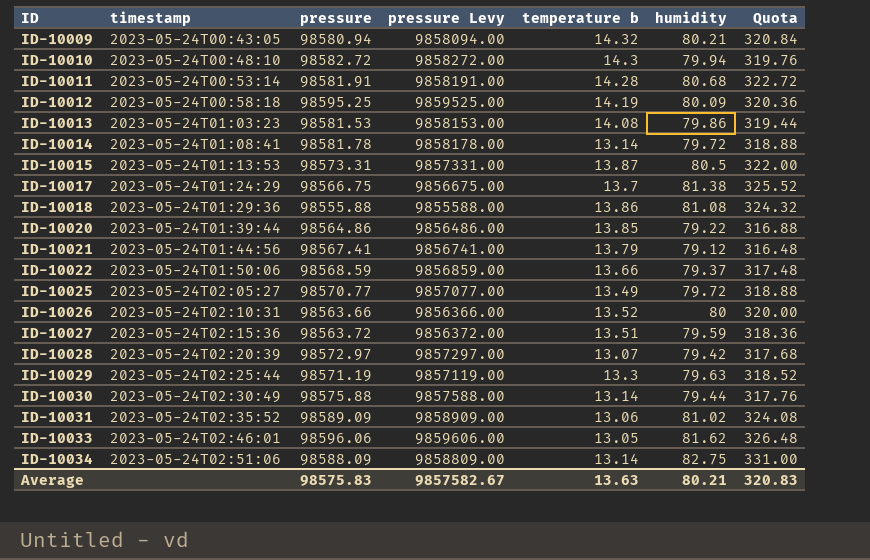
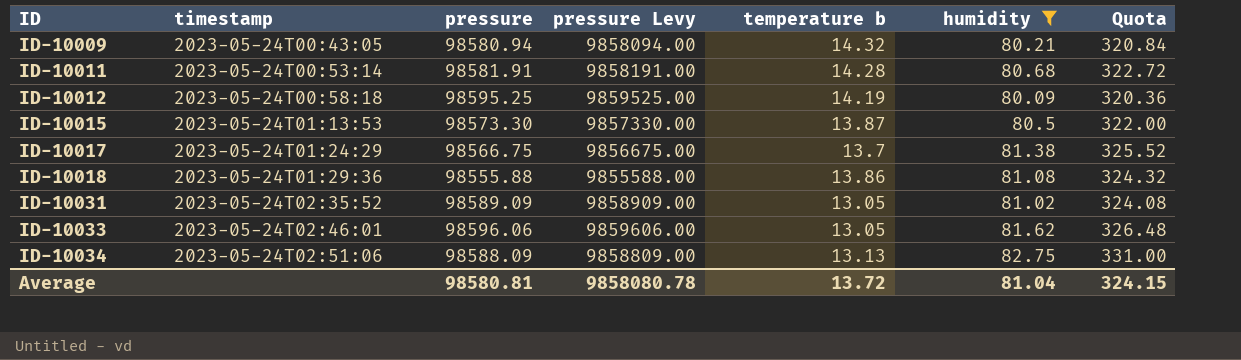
filter: none -> humidity >= 80.09
ID-10015 | pressure: 98573.31 -> 98573.30
ID-10015 | pressure Levy: 9857331.00 -> 9857330.00
ID-10031 | temperature b: 13.06 -> 13.05
ID-10034 | temperature b: 13.14 -> 13.13
Average | pressure: 98575.83 -> 98580.81
Average | pressure Levy: 9857582.67 -> 9858080.78
Average | temperature b: 13.63 -> 13.72
Average | humidity: 80.21 -> 81.04
Average | Quota: 320.83 -> 324.15

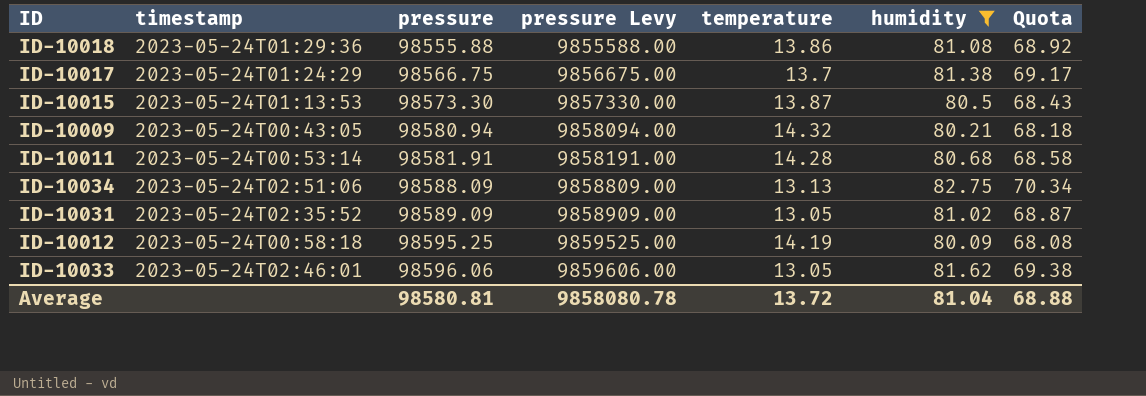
row order: ID ascending -> pressure ascending
column name: temperature b -> temperature
column Quota | formula: [humidity] * 4 -> [humidity] * 0.85
Average | Quota: 324.15 -> 68.88

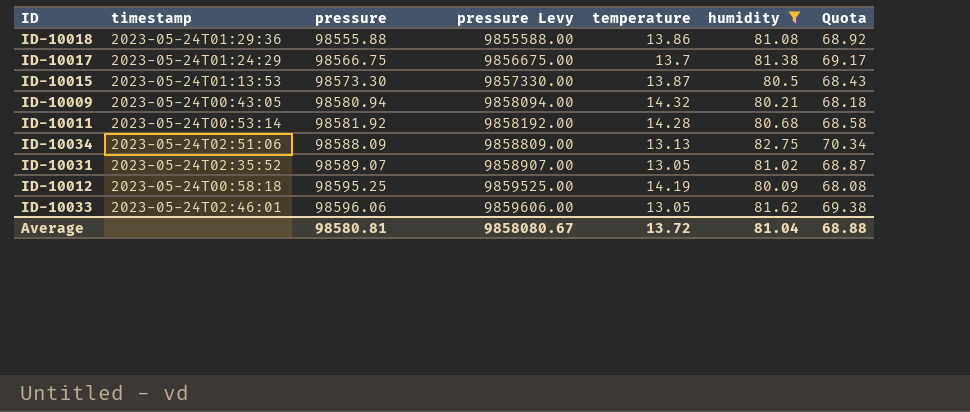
ID-10011 | pressure: 98581.91 -> 98581.92
ID-10011 | pressure Levy: 9858191.00 -> 9858192.00
ID-10031 | pressure: 98589.09 -> 98589.07
ID-10031 | pressure Levy: 9858909.00 -> 9858907.00
Average | pressure Levy: 9858080.78 -> 9858080.67

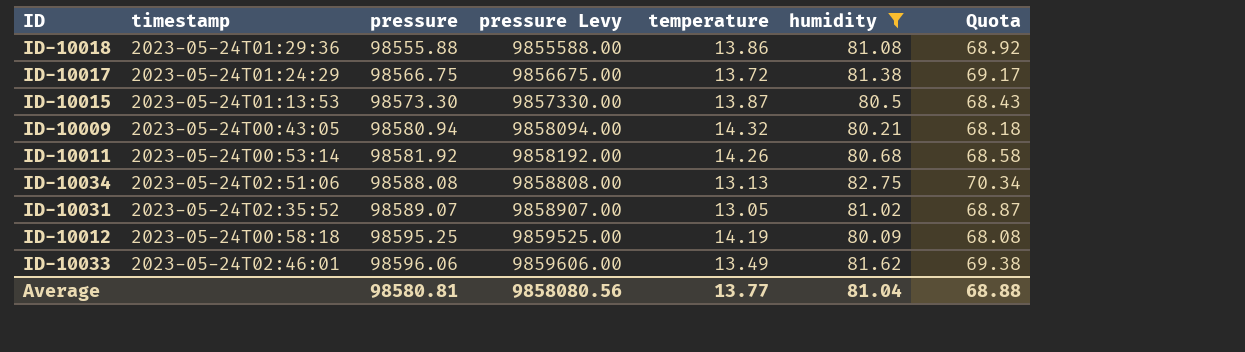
ID-10017 | temperature: 13.7 -> 13.72
ID-10011 | temperature: 14.28 -> 14.26
ID-10034 | pressure: 98588.09 -> 98588.08
ID-10034 | pressure Levy: 9858809.00 -> 9858808.00
ID-10033 | temperature: 13.05 -> 13.49
Average | pressure Levy: 9858080.67 -> 9858080.56
Average | temperature: 13.72 -> 13.77

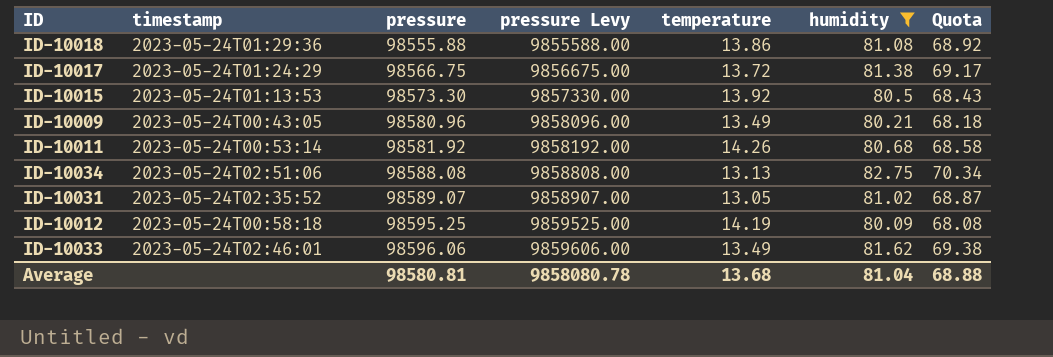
ID-10015 | temperature: 13.87 -> 13.92
ID-10009 | pressure: 98580.94 -> 98580.96
ID-10009 | pressure Levy: 9858094.00 -> 9858096.00
ID-10009 | temperature: 14.32 -> 13.49
Average | pressure Levy: 9858080.56 -> 9858080.78
Average | temperature: 13.77 -> 13.68

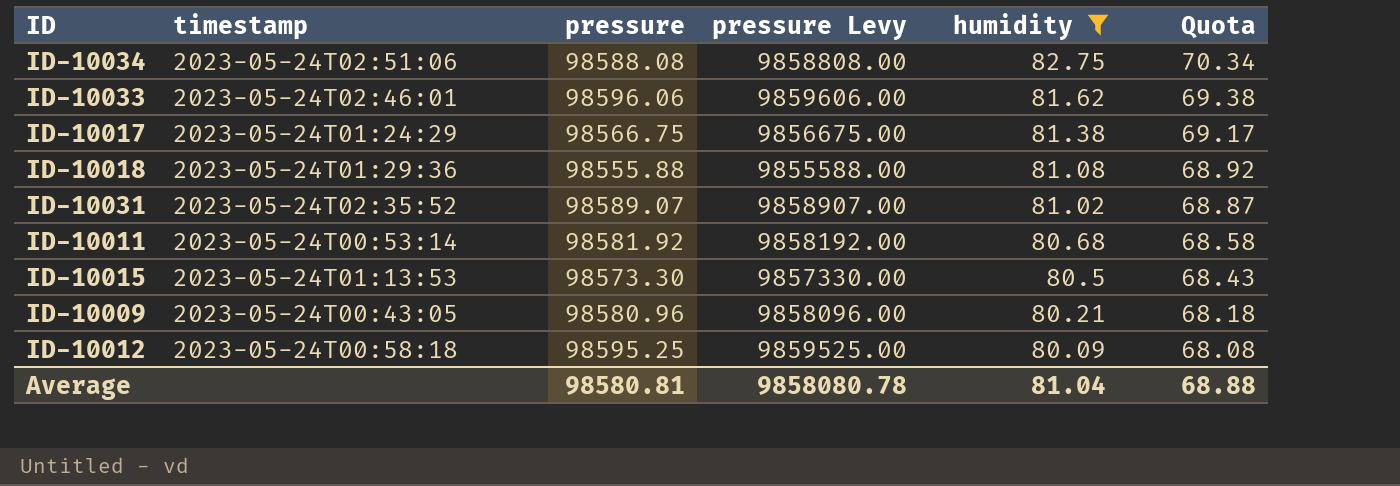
row order: pressure ascending -> humidity descending
column temperature | position: 5 -> none

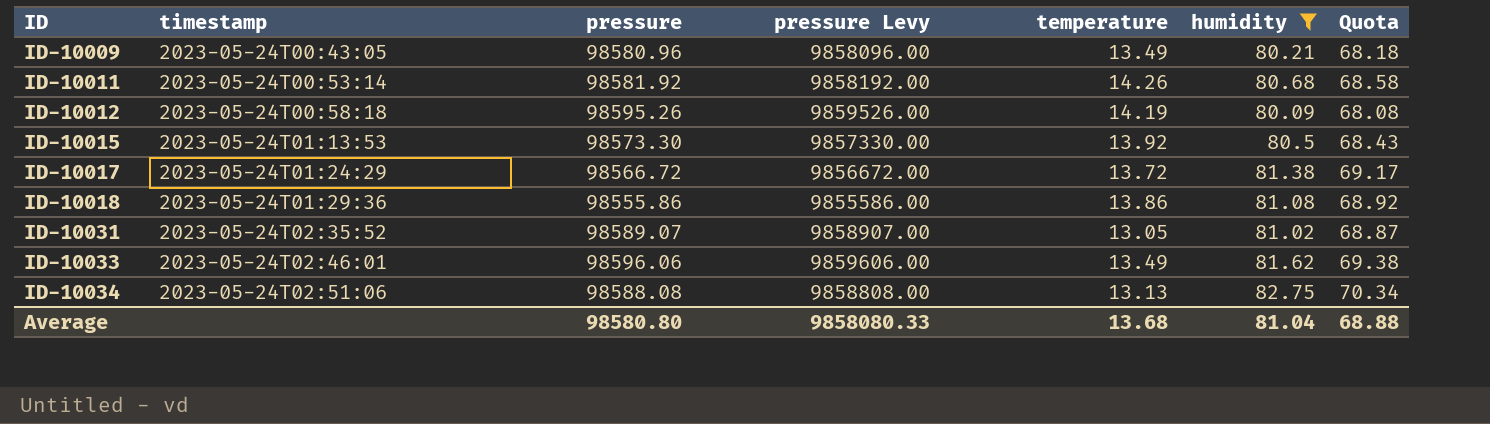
row order: humidity descending -> ID ascending
column temperature | position: none -> 5
ID-10012 | pressure: 98595.25 -> 98595.26
ID-10012 | pressure Levy: 9859525.00 -> 9859526.00
ID-10017 | pressure: 98566.75 -> 98566.72
ID-10017 | pressure Levy: 9856675.00 -> 9856672.00
ID-10018 | pressure: 98555.88 -> 98555.86
ID-10018 | pressure Levy: 9855588.00 -> 9855586.00
Average | pressure: 98580.81 -> 98580.80
Average | pressure Levy: 9858080.78 -> 9858080.33

